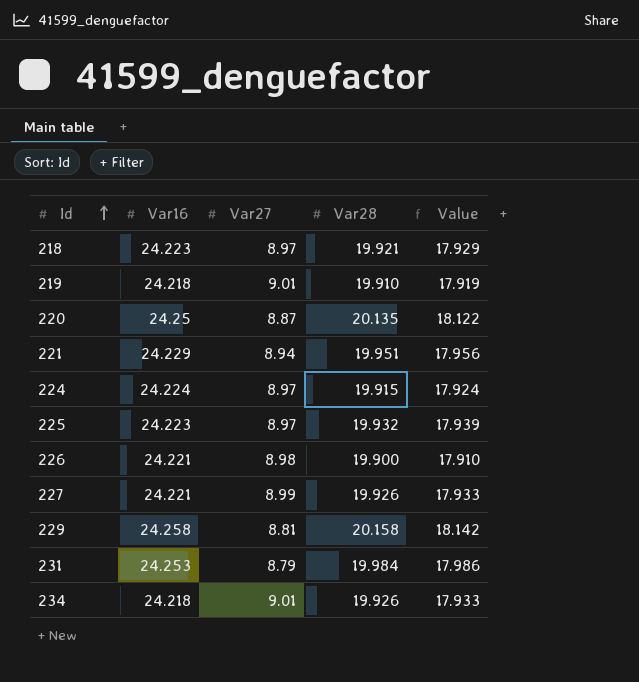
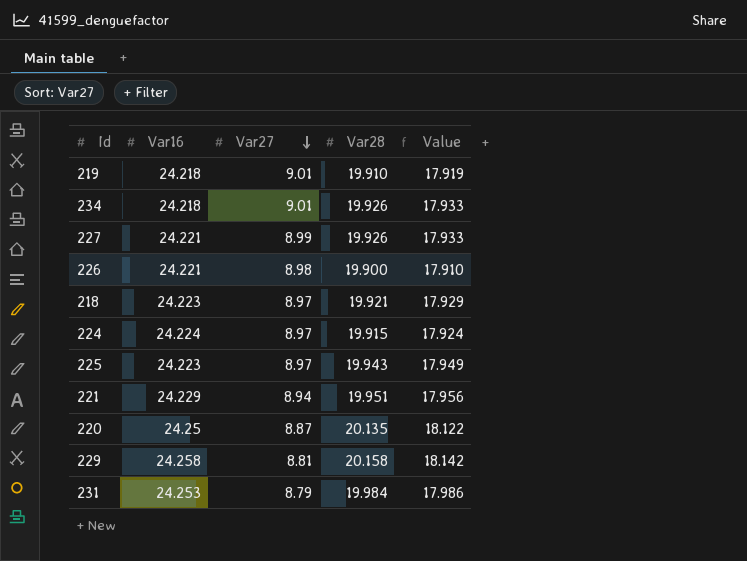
row order: Id ascending -> Var27 descending
225 | Var28: 19.932 -> 19.943
225 | Value: 17.939 -> 17.949

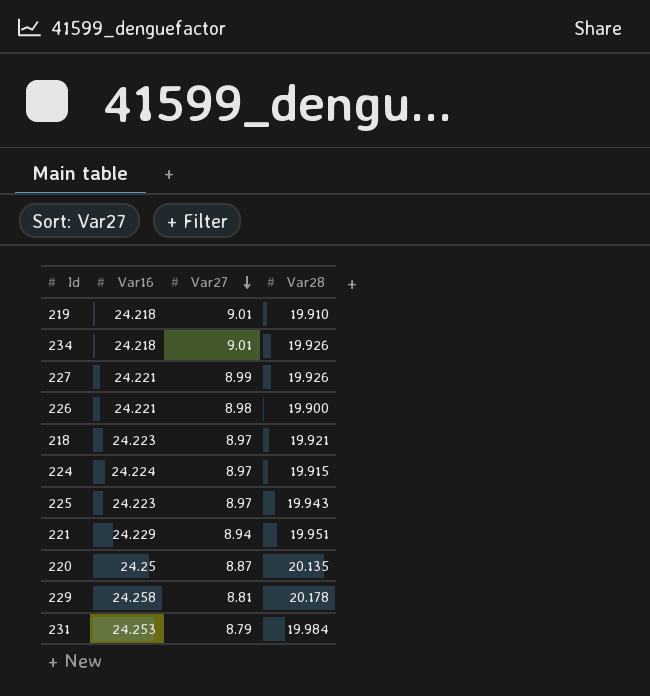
column Value | formula: [Var28] * 0.9 -> none
229 | Var28: 20.158 -> 20.178

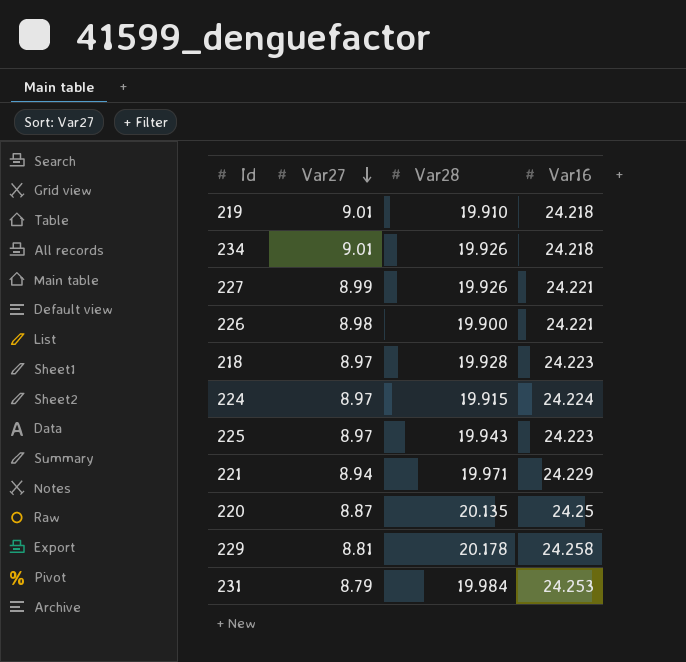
column Var16 | position: 2 -> 4
218 | Var28: 19.921 -> 19.928
221 | Var28: 19.951 -> 19.971

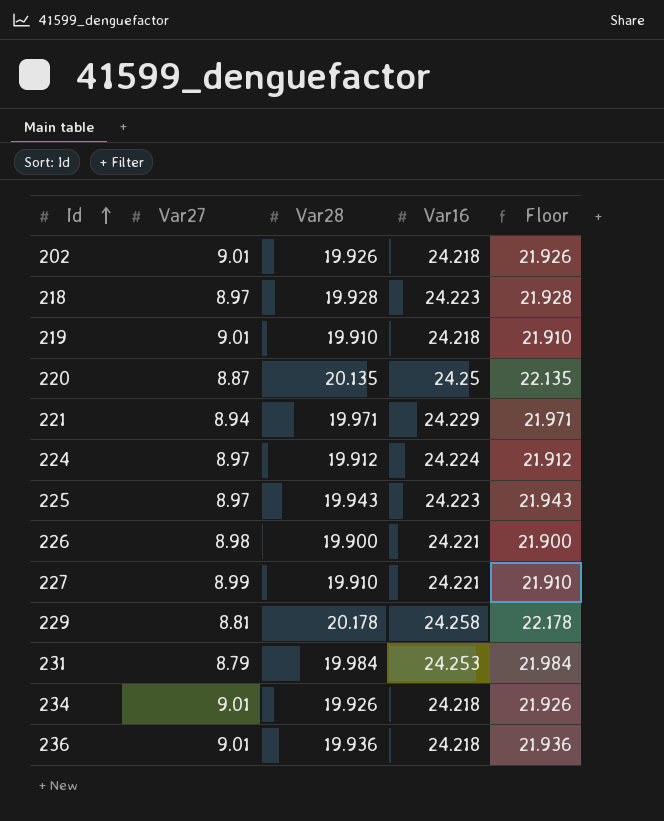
row order: Var27 descending -> Id ascending
column Floor | formula: none -> [Var28] + 2
row 202: none -> 9.01 | 19.926 | 24.218 | 21.926
224 | Var28: 19.915 -> 19.912
227 | Var28: 19.926 -> 19.910
row 236: none -> 9.01 | 19.936 | 24.218 | 21.936

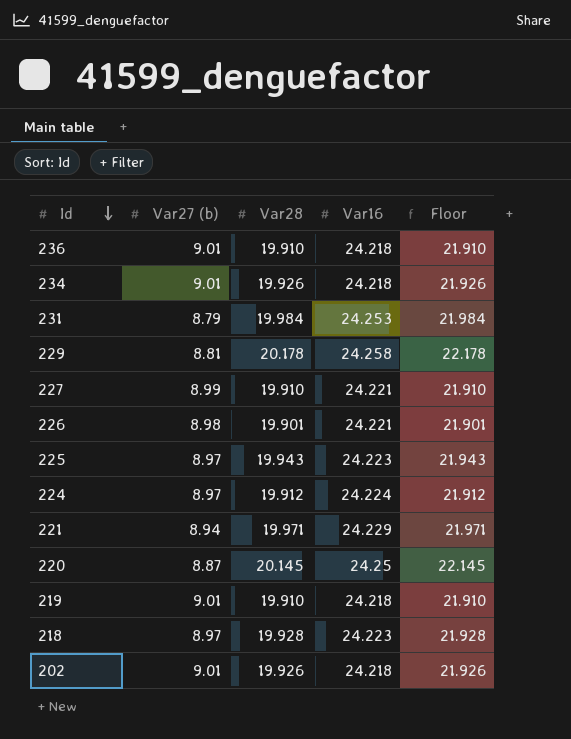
row order: Id ascending -> Id descending
column name: Var27 -> Var27 (b)
236 | Var28: 19.936 -> 19.910
236 | Floor: 21.936 -> 21.910
226 | Var28: 19.900 -> 19.901
226 | Floor: 21.900 -> 21.901
220 | Var28: 20.135 -> 20.145
220 | Floor: 22.135 -> 22.145

